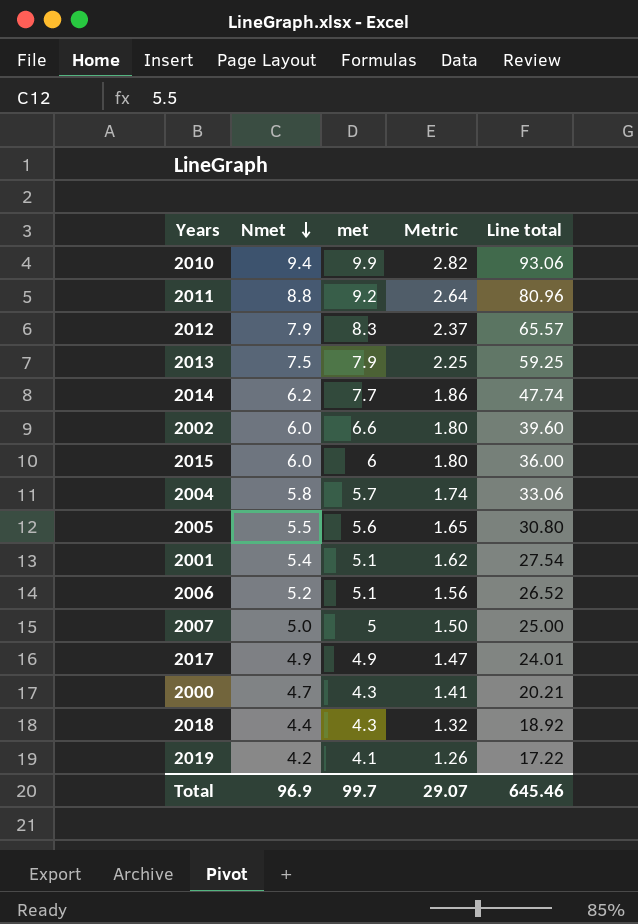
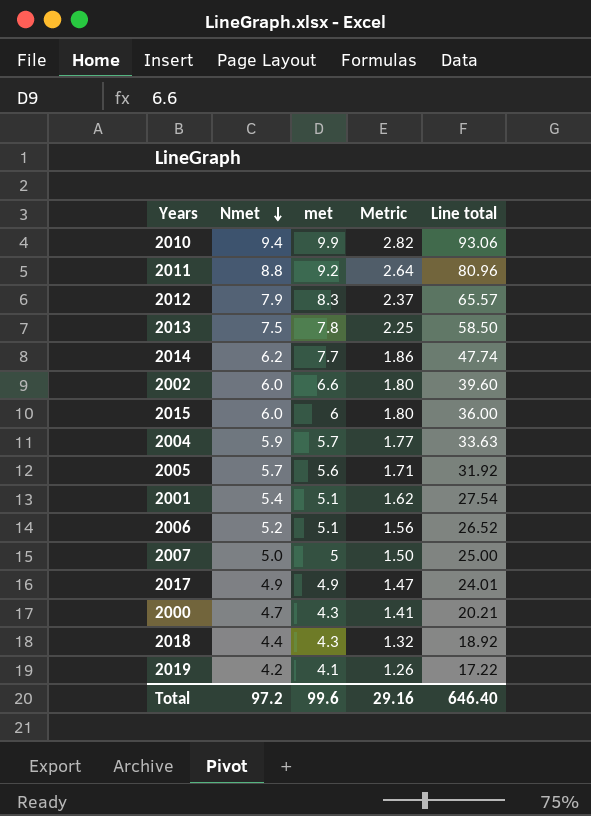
2013 | met: 7.9 -> 7.8
2013 | Line total: 59.25 -> 58.50
2004 | Nmet: 5.8 -> 5.9
2004 | Metric: 1.74 -> 1.77
2004 | Line total: 33.06 -> 33.63
2005 | Nmet: 5.5 -> 5.7
2005 | Metric: 1.65 -> 1.71
2005 | Line total: 30.80 -> 31.92
Total | Nmet: 96.9 -> 97.2
Total | met: 99.7 -> 99.6
Total | Metric: 29.07 -> 29.16
Total | Line total: 645.46 -> 646.40

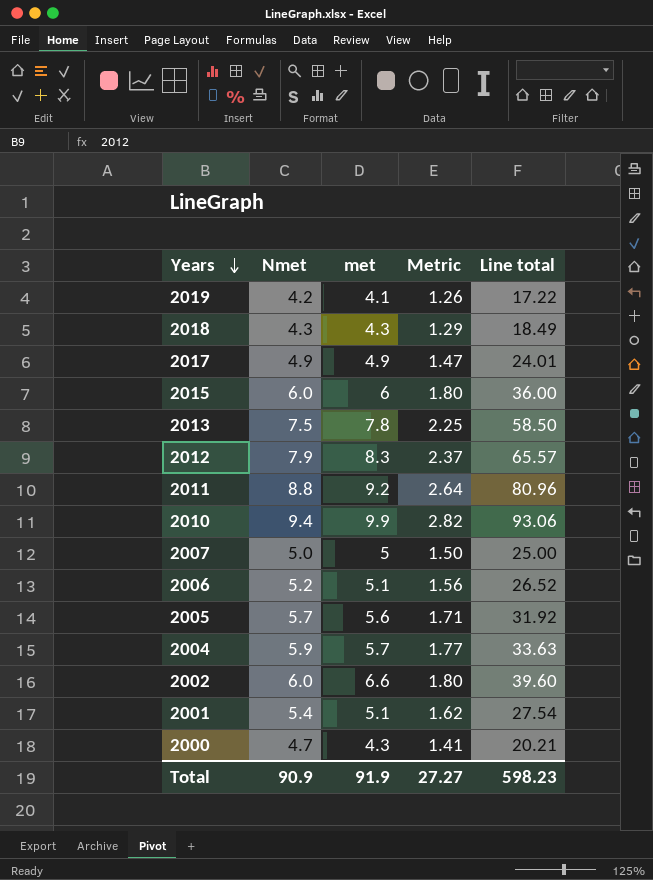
row order: Nmet descending -> Years descending
row 2014: 6.2 | 7.7 | 1.86 | 47.74 -> none
2018 | Nmet: 4.4 -> 4.3
2018 | Metric: 1.32 -> 1.29
2018 | Line total: 18.92 -> 18.49
Total | Nmet: 97.2 -> 90.9
Total | met: 99.6 -> 91.9
Total | Metric: 29.16 -> 27.27
Total | Line total: 646.40 -> 598.23

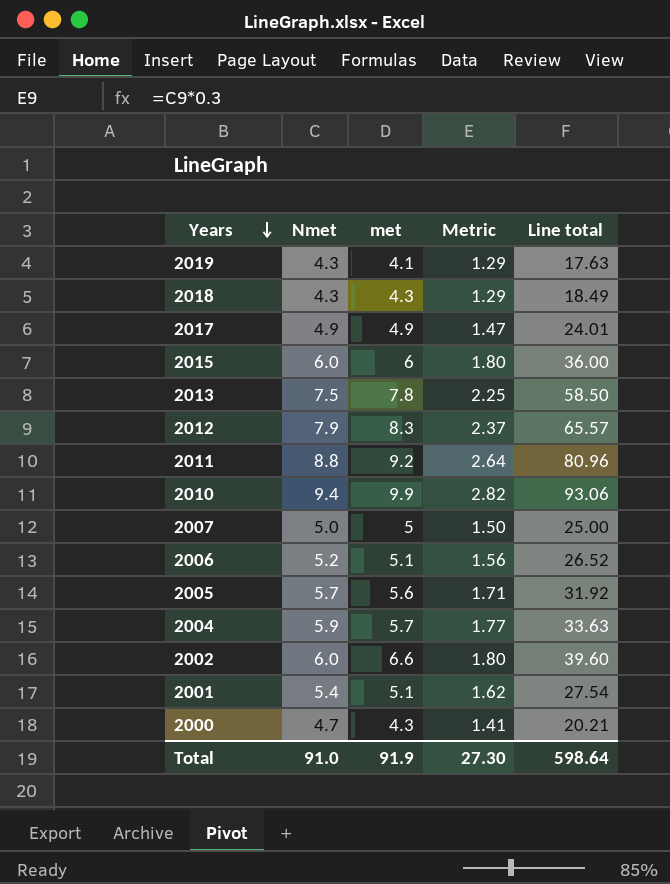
2019 | Nmet: 4.2 -> 4.3
2019 | Metric: 1.26 -> 1.29
2019 | Line total: 17.22 -> 17.63
Total | Nmet: 90.9 -> 91.0
Total | Metric: 27.27 -> 27.30
Total | Line total: 598.23 -> 598.64

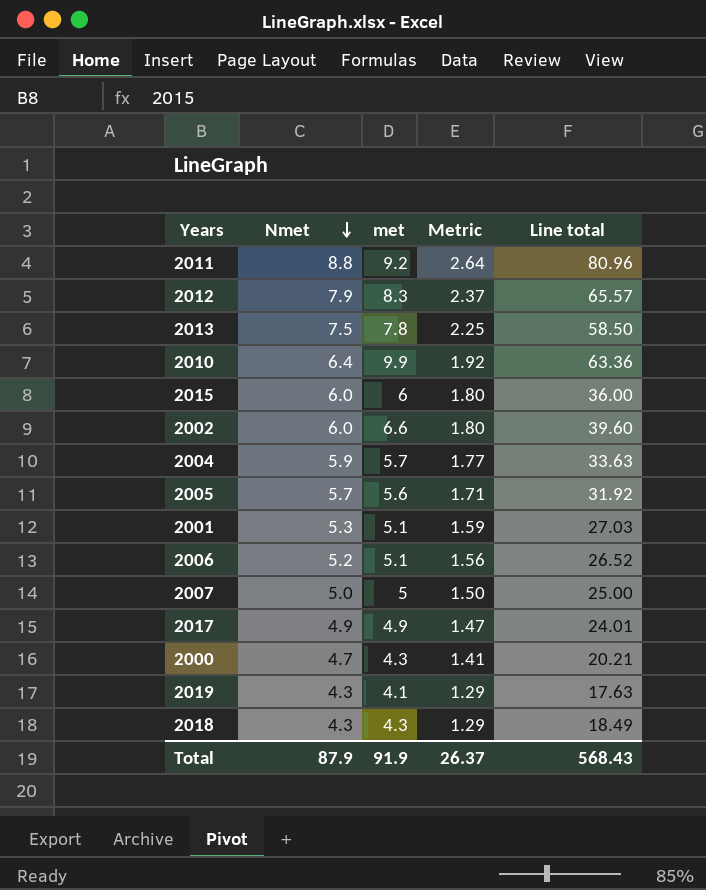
row order: Years descending -> Nmet descending
2010 | Nmet: 9.4 -> 6.4
2010 | Metric: 2.82 -> 1.92
2010 | Line total: 93.06 -> 63.36
2001 | Nmet: 5.4 -> 5.3
2001 | Metric: 1.62 -> 1.59
2001 | Line total: 27.54 -> 27.03
Total | Nmet: 91.0 -> 87.9
Total | Metric: 27.30 -> 26.37
Total | Line total: 598.64 -> 568.43

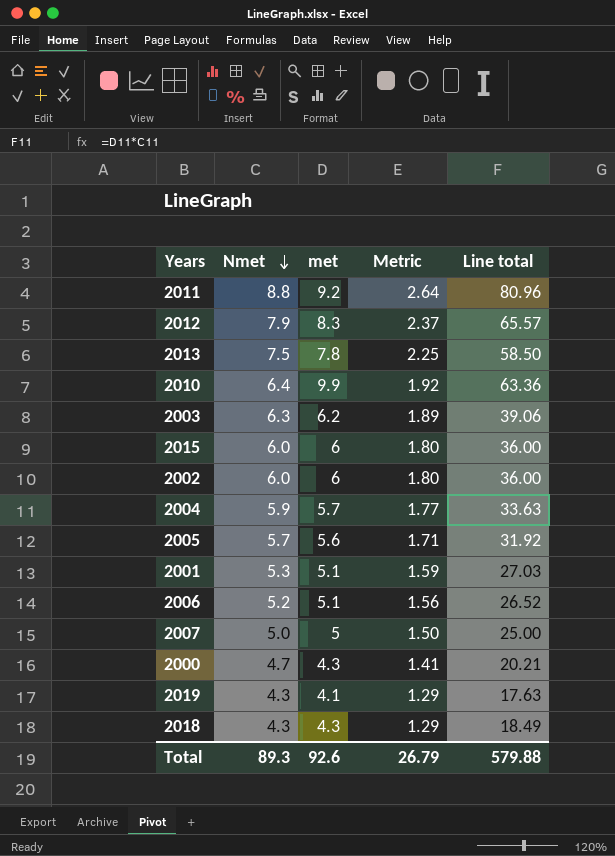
row 2017: 4.9 | 4.9 | 1.47 | 24.01 -> none
row 2003: none -> 6.3 | 6.2 | 1.89 | 39.06
2002 | met: 6.6 -> 6
2002 | Line total: 39.60 -> 36.00
Total | Nmet: 87.9 -> 89.3
Total | met: 91.9 -> 92.6
Total | Metric: 26.37 -> 26.79
Total | Line total: 568.43 -> 579.88

